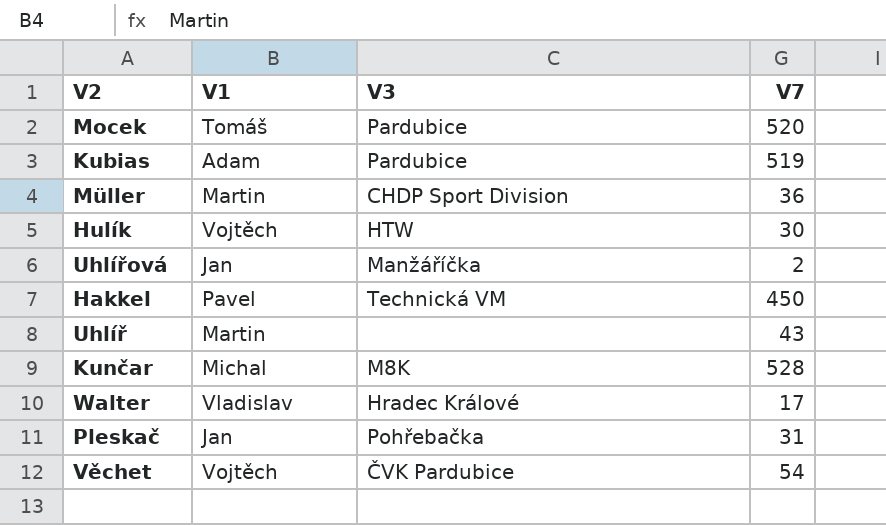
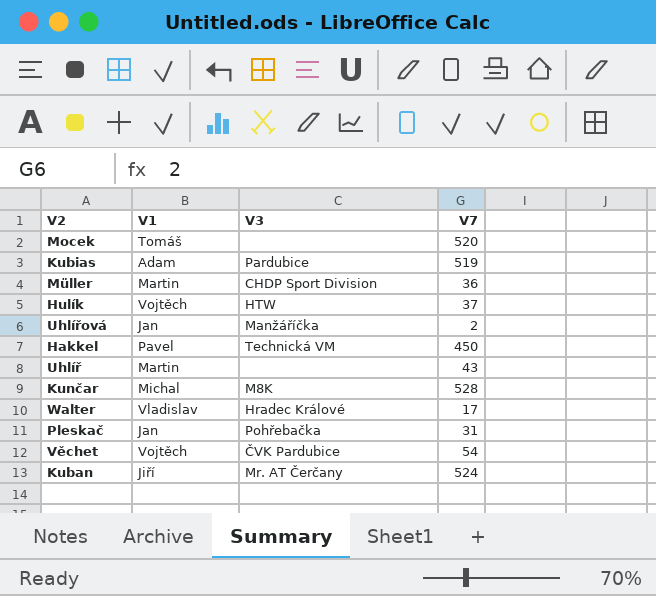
Mocek | V3: Pardubice -> none
Hulík | V7: 30 -> 37
row Kuban: none -> Jiří | Mr. AT Čerčany | 524

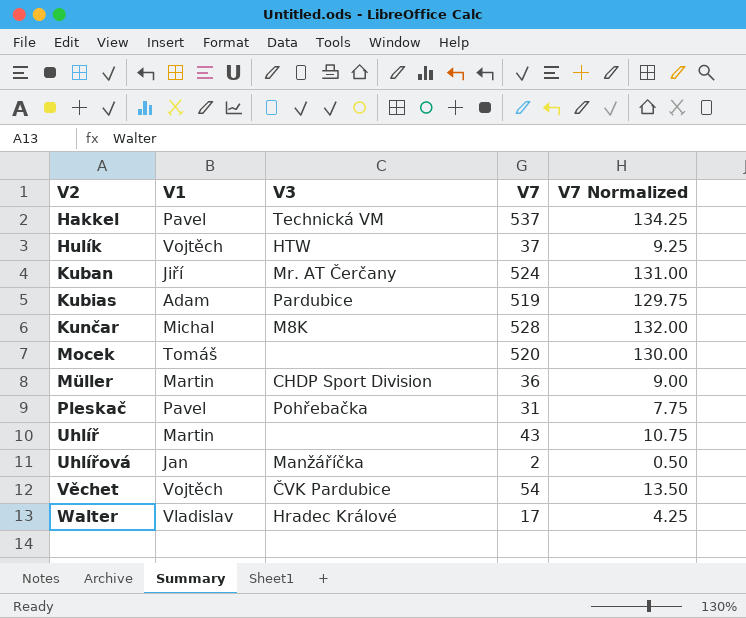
row order: none -> V2 ascending
column V7 Normalized | formula: none -> [V7] * 0.25
Hakkel | V7: 450 -> 537
Pleskač | V1: Jan -> Pavel

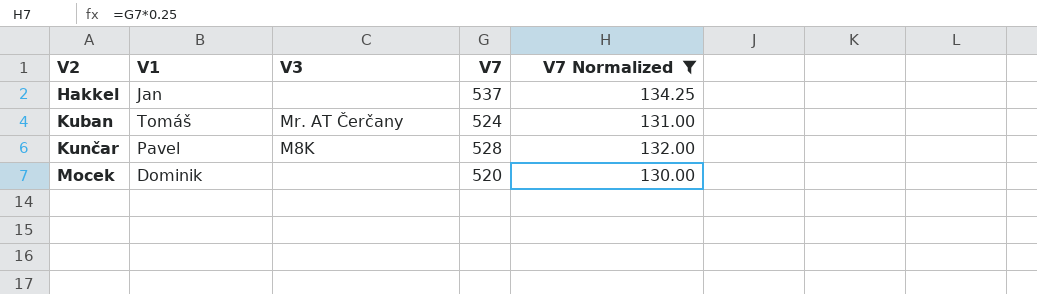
filter: none -> V7 Normalized >= 130.00
Hakkel | V1: Pavel -> Jan
Hakkel | V3: Technická VM -> none
Kuban | V1: Jiří -> Tomáš
Kunčar | V1: Michal -> Pavel
Mocek | V1: Tomáš -> Dominik

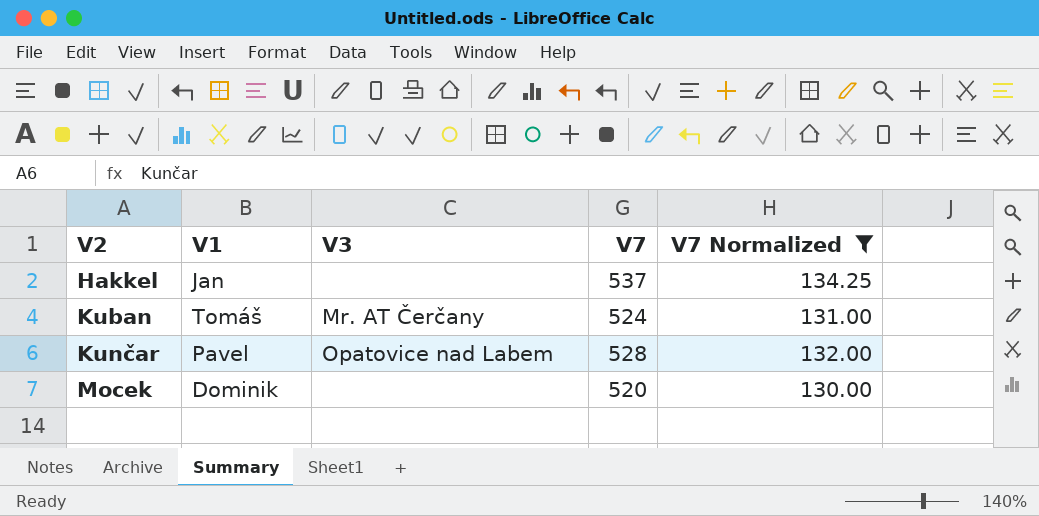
Kunčar | V3: M8K -> Opatovice nad Labem

